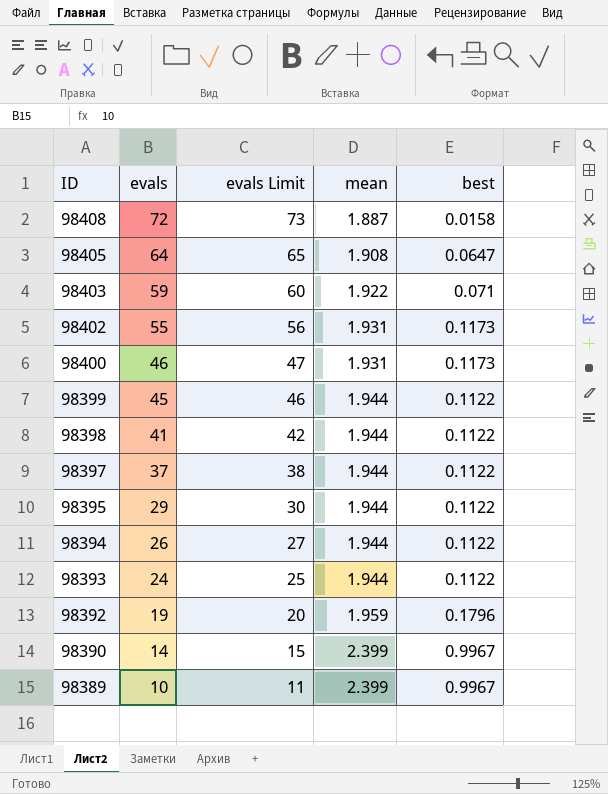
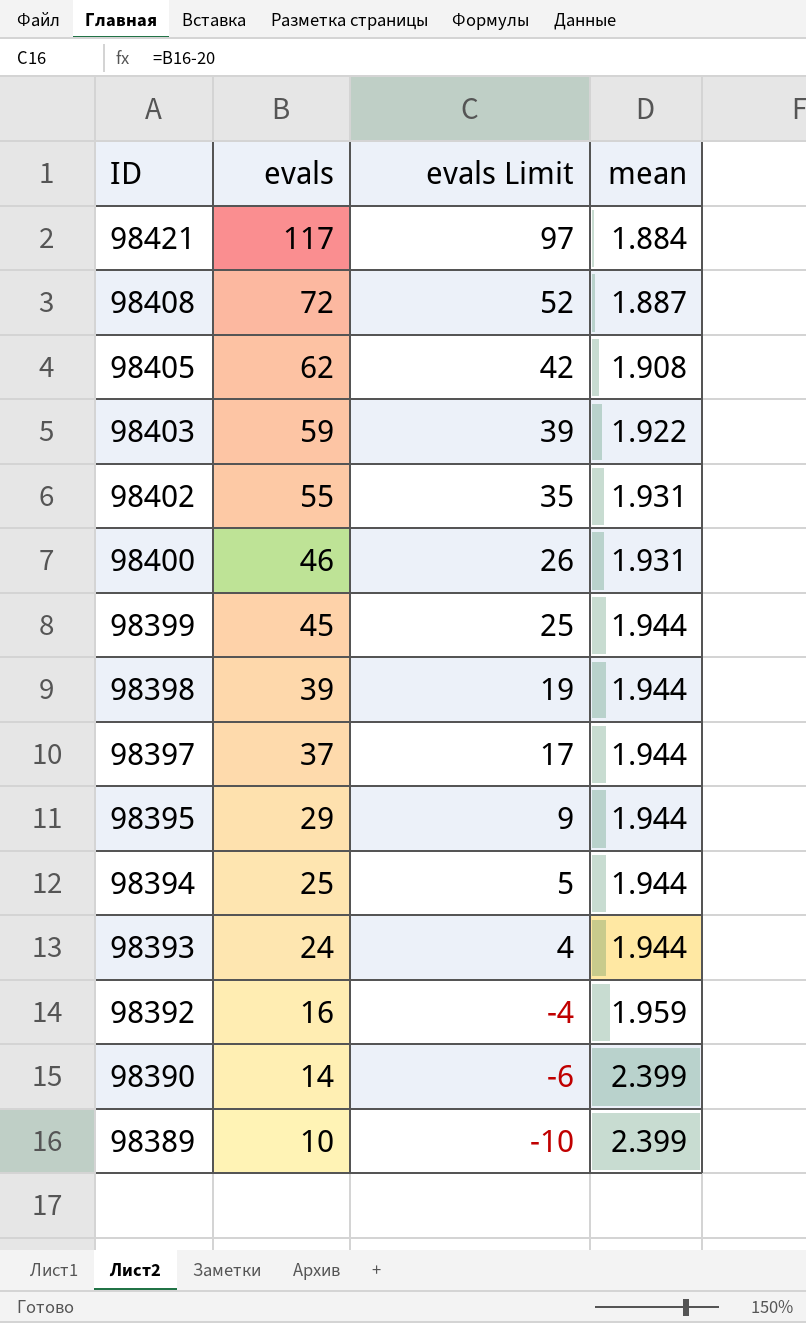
column best | position: 5 -> none
column evals Limit | formula: [evals] + 1 -> [evals] - 20
row 98421: none -> 117 | 97 | 1.884
98405 | evals: 64 -> 62
98398 | evals: 41 -> 39
98394 | evals: 26 -> 25
98392 | evals: 19 -> 16

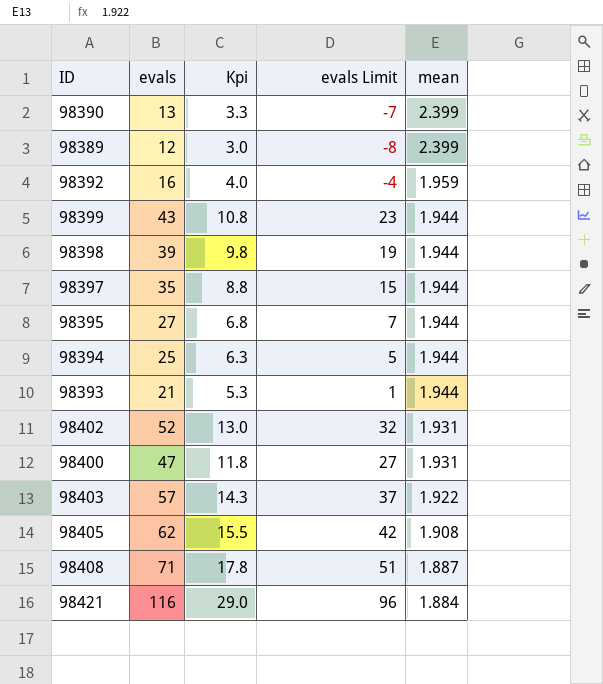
row order: ID descending -> mean descending
column Kpi | formula: none -> [evals] * 0.25
98390 | evals: 14 -> 13
98390 | evals Limit: -6 -> -7
98389 | evals: 10 -> 12
98389 | evals Limit: -10 -> -8
98399 | evals: 45 -> 43
98399 | evals Limit: 25 -> 23
98397 | evals: 37 -> 35
98397 | evals Limit: 17 -> 15
98395 | evals: 29 -> 27
98395 | evals Limit: 9 -> 7
98393 | evals: 24 -> 21
98393 | evals Limit: 4 -> 1
98402 | evals: 55 -> 52
98402 | evals Limit: 35 -> 32
98400 | evals: 46 -> 47
98400 | evals Limit: 26 -> 27
98403 | evals: 59 -> 57
98403 | evals Limit: 39 -> 37
98408 | evals: 72 -> 71
98408 | evals Limit: 52 -> 51
98421 | evals: 117 -> 116
98421 | evals Limit: 97 -> 96

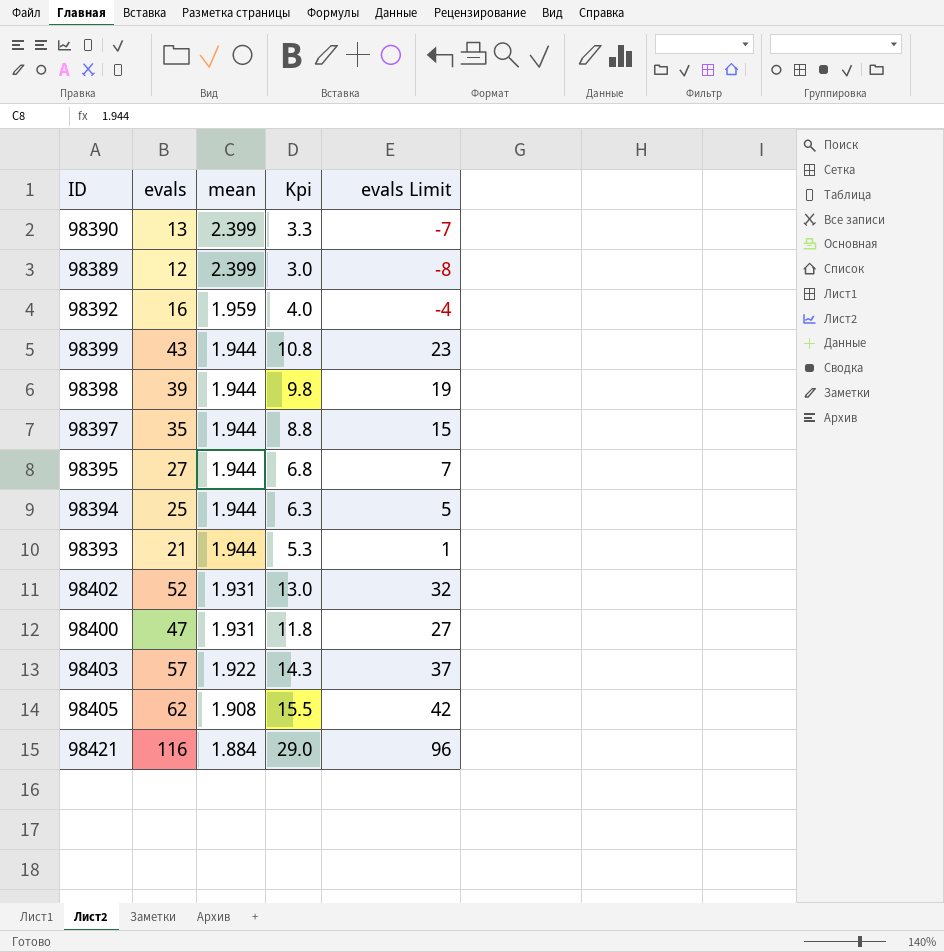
column mean | position: 5 -> 3
row 98408: 71 | 17.8 | 51 | 1.887 -> none

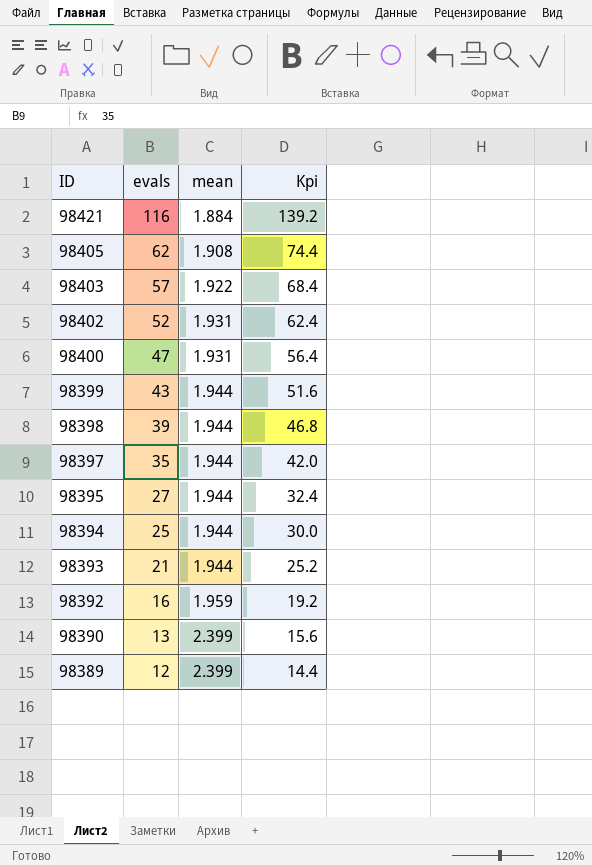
row order: mean descending -> ID descending
column evals Limit | formula: [evals] - 20 -> none
column Kpi | formula: [evals] * 0.25 -> [evals] * 1.2

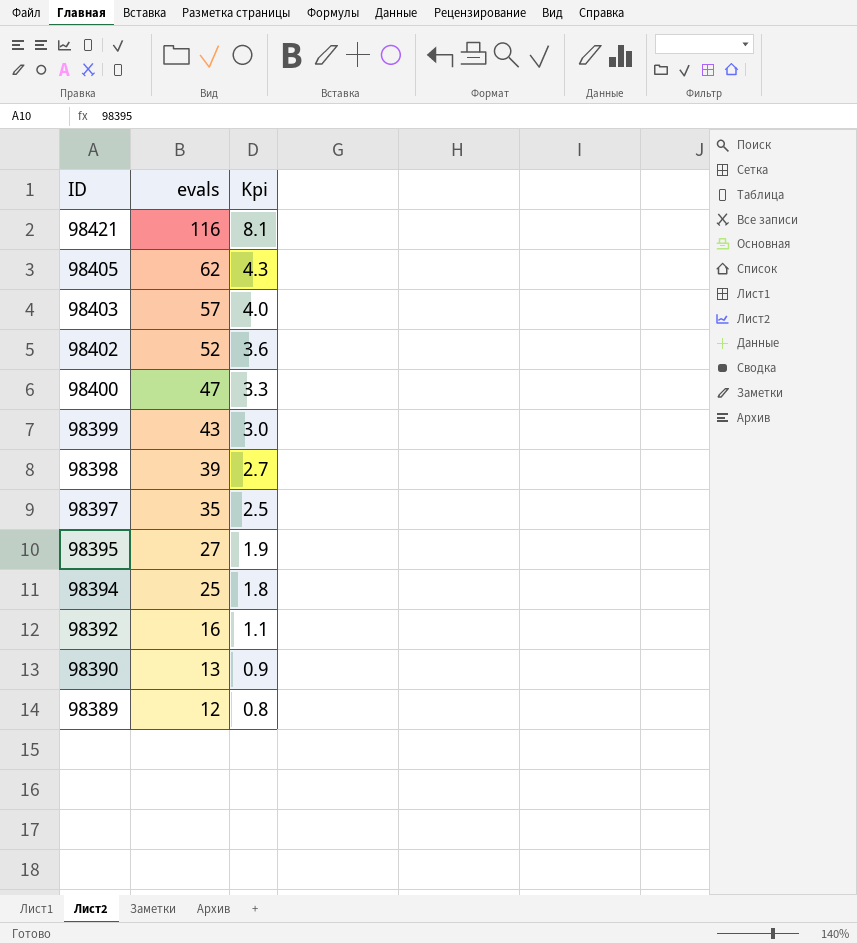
column mean | position: 3 -> none
column Kpi | formula: [evals] * 1.2 -> [evals] * 0.07
row 98393: 21 | 1.944 | 25.2 -> none

